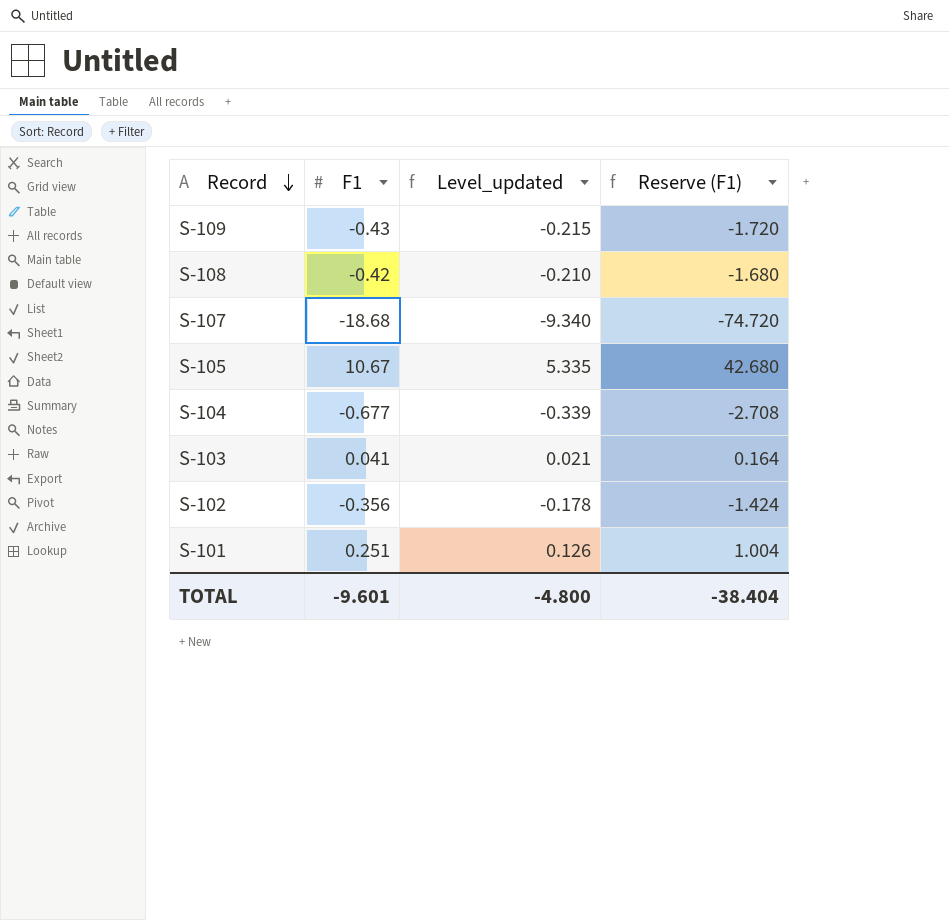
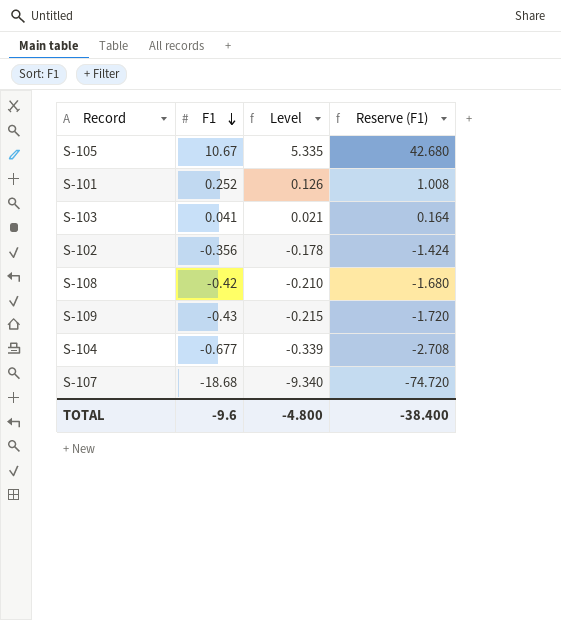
row order: Record descending -> F1 descending
column name: Level_updated -> Level
S-101 | F1: 0.251 -> 0.252
S-101 | Reserve (F1): 1.004 -> 1.008
TOTAL | F1: -9.601 -> -9.6
TOTAL | Reserve (F1): -38.404 -> -38.400

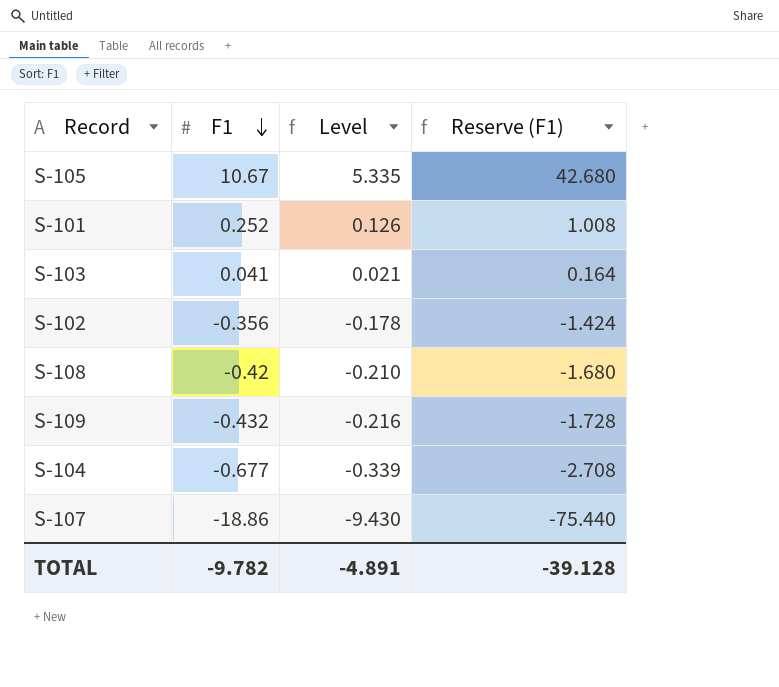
S-109 | F1: -0.43 -> -0.432
S-109 | Level: -0.215 -> -0.216
S-109 | Reserve (F1): -1.720 -> -1.728
S-107 | F1: -18.68 -> -18.86
S-107 | Level: -9.340 -> -9.430
S-107 | Reserve (F1): -74.720 -> -75.440
TOTAL | F1: -9.6 -> -9.782
TOTAL | Level: -4.800 -> -4.891
TOTAL | Reserve (F1): -38.400 -> -39.128

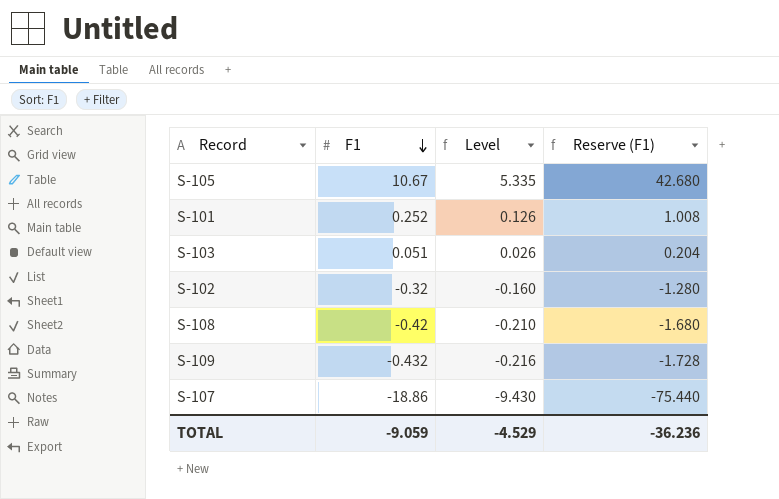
row S-104: -0.677 | -0.339 | -2.708 -> none
S-103 | F1: 0.041 -> 0.051
S-103 | Level: 0.021 -> 0.026
S-103 | Reserve (F1): 0.164 -> 0.204
S-102 | F1: -0.356 -> -0.32
S-102 | Level: -0.178 -> -0.160
S-102 | Reserve (F1): -1.424 -> -1.280
TOTAL | F1: -9.782 -> -9.059
TOTAL | Level: -4.891 -> -4.529
TOTAL | Reserve (F1): -39.128 -> -36.236

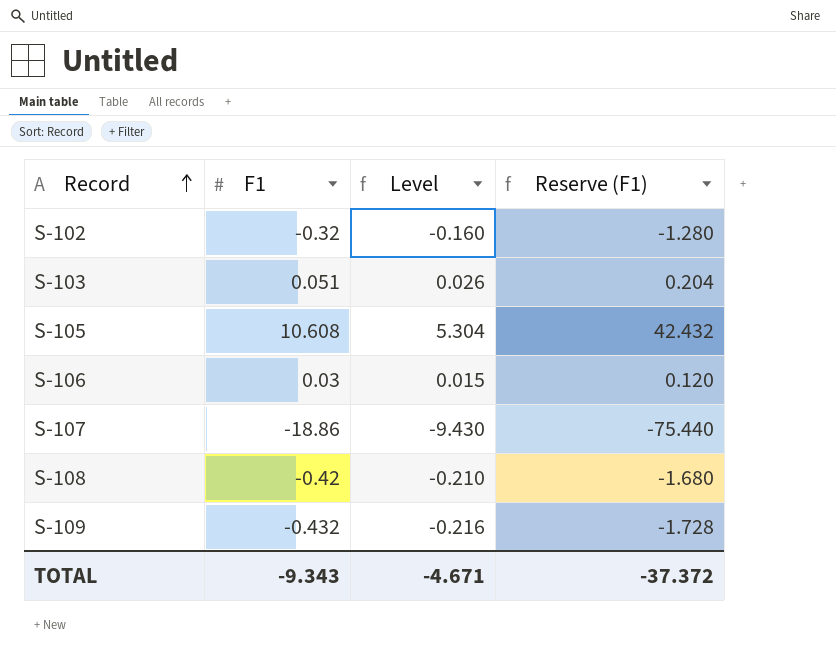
row order: F1 descending -> Record ascending
row S-101: 0.252 | 0.126 | 1.008 -> none
S-105 | F1: 10.67 -> 10.608
S-105 | Level: 5.335 -> 5.304
S-105 | Reserve (F1): 42.680 -> 42.432
row S-106: none -> 0.03 | 0.015 | 0.120
TOTAL | F1: -9.059 -> -9.343
TOTAL | Level: -4.529 -> -4.671
TOTAL | Reserve (F1): -36.236 -> -37.372

